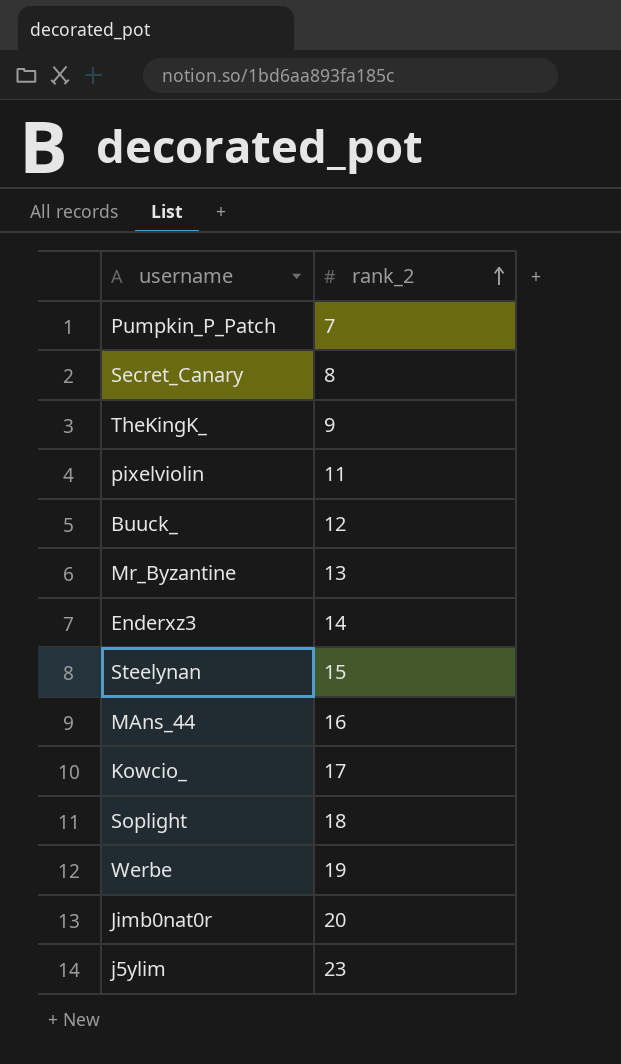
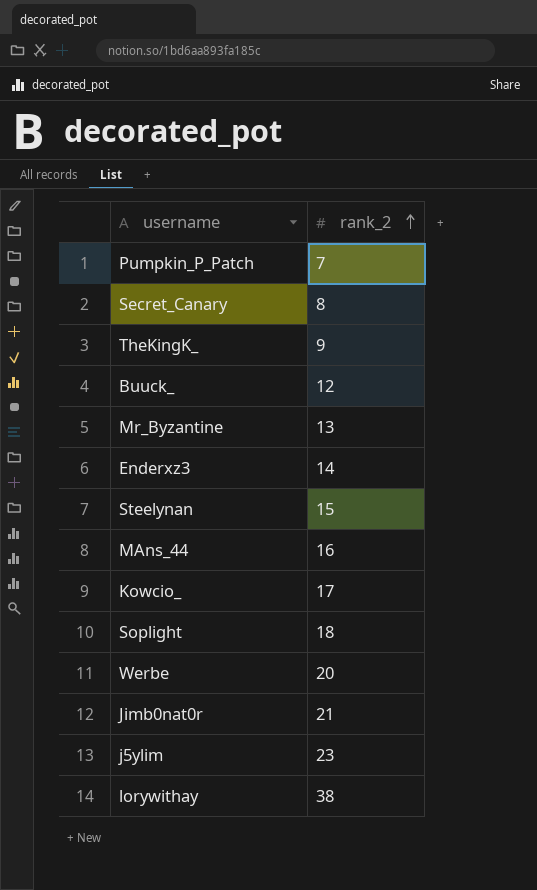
row pixelviolin: 11 -> none
Werbe | rank_2: 19 -> 20
Jimb0nat0r | rank_2: 20 -> 21
row lorywithay: none -> 38

